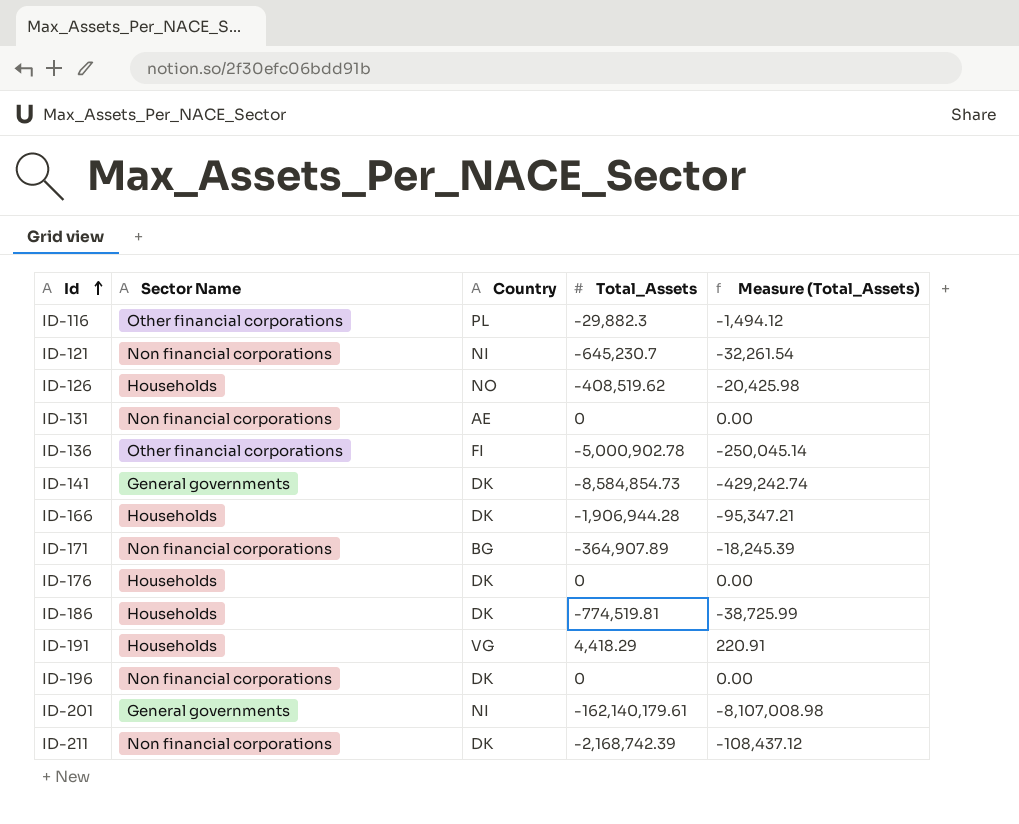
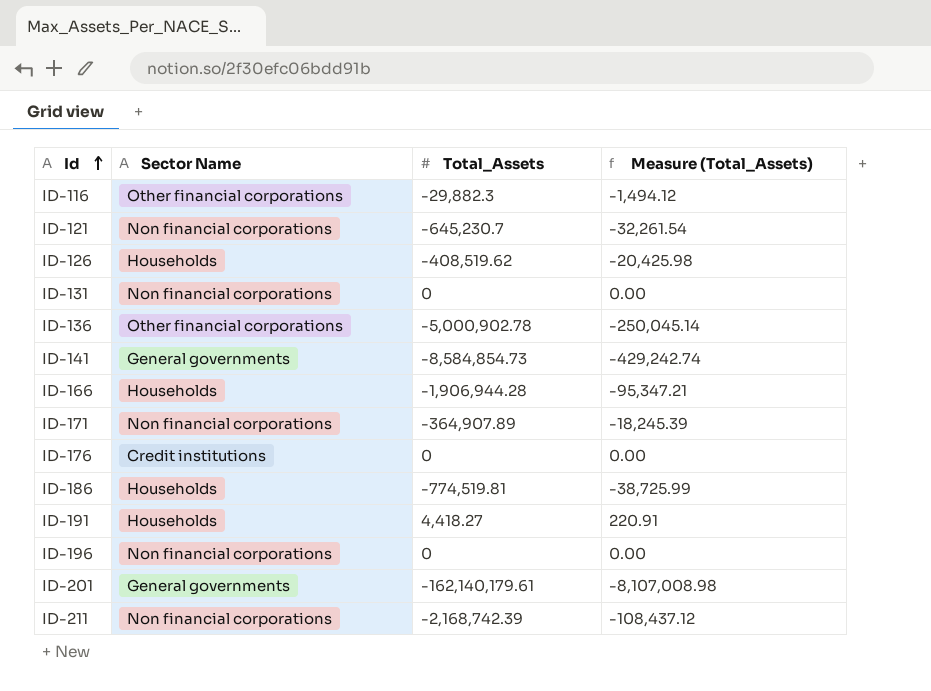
column Country | position: 3 -> none
ID-176 | Sector Name: Households -> Credit institutions
ID-191 | Total_Assets: 4,418.29 -> 4,418.27

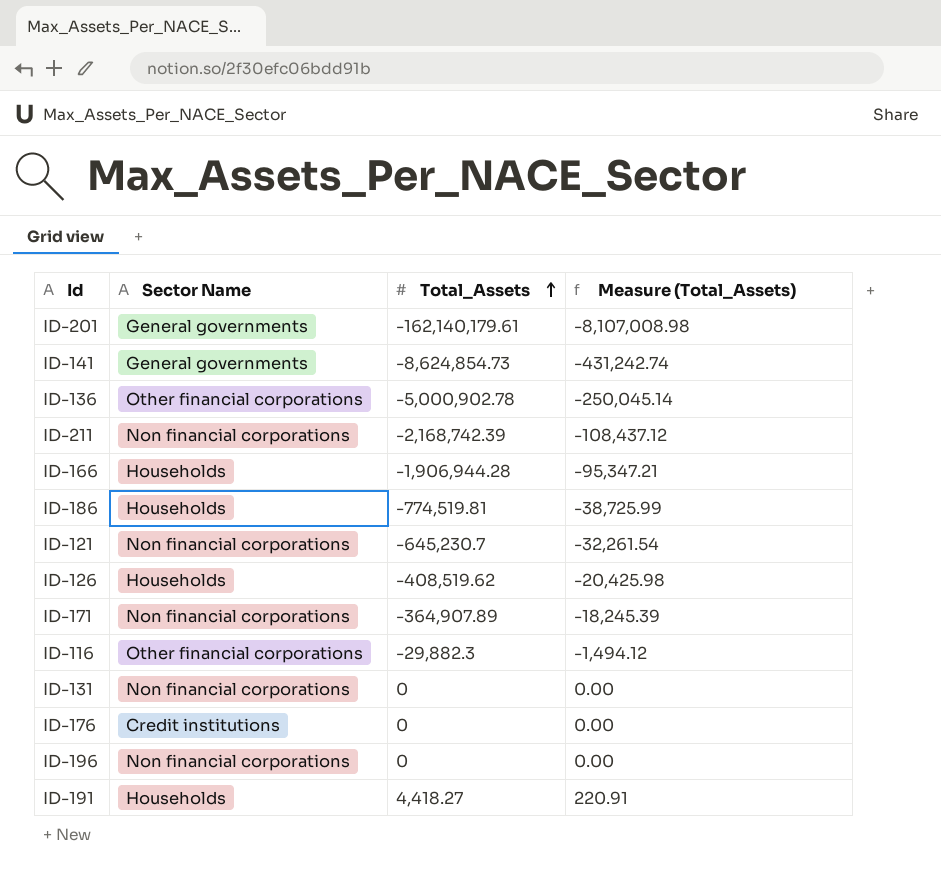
row order: Id ascending -> Total_Assets ascending
ID-141 | Total_Assets: -8,584,854.73 -> -8,624,854.73
ID-141 | Measure (Total_Assets): -429,242.74 -> -431,242.74

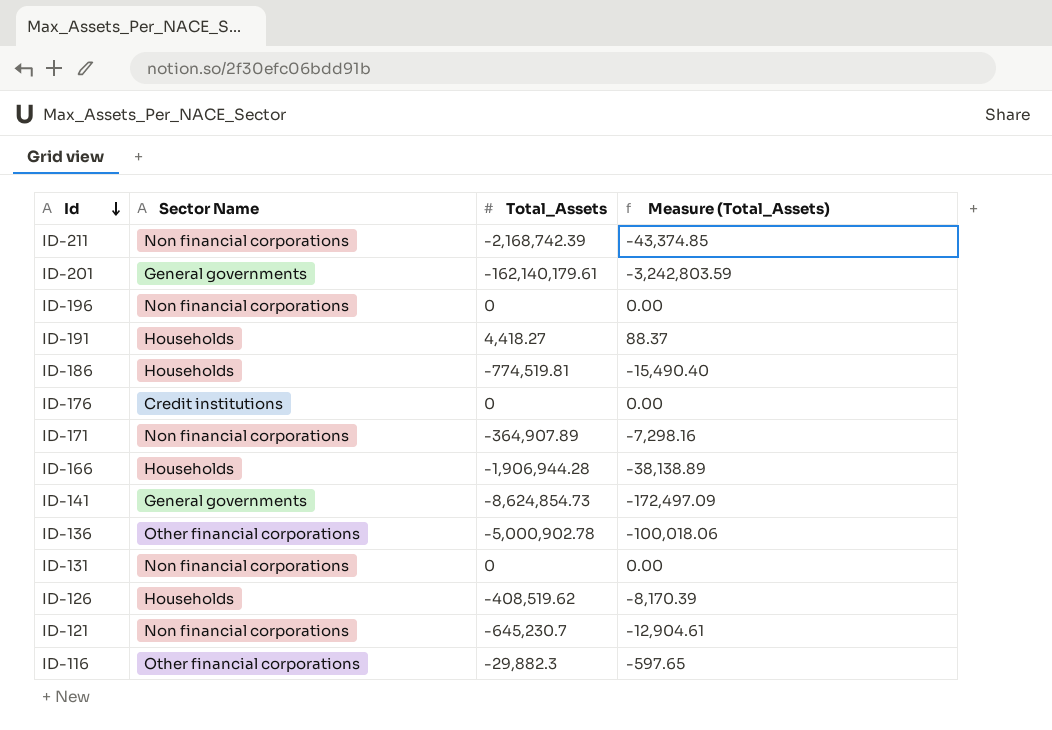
row order: Total_Assets ascending -> Id descending
column Measure (Total_Assets) | formula: [Total_Assets] * 0.05 -> [Total_Assets] * 0.02

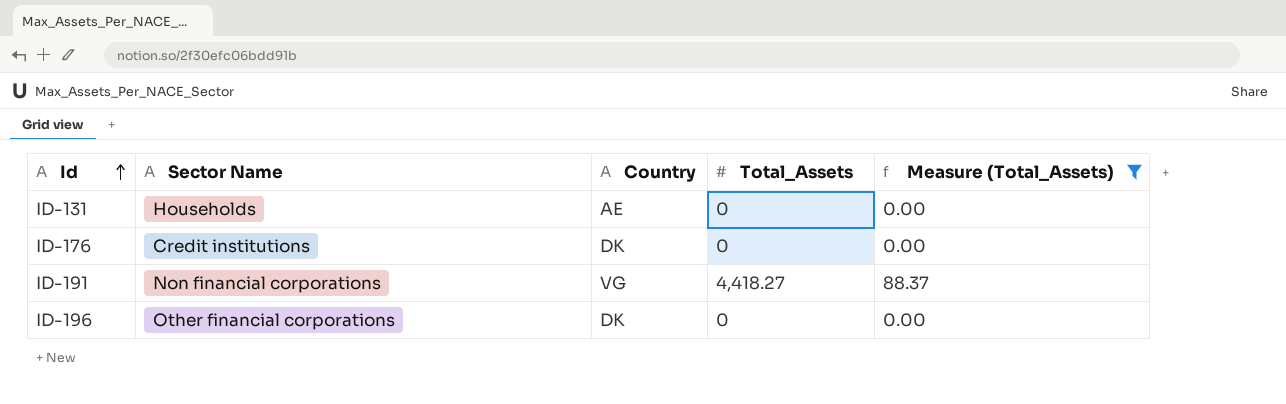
filter: none -> Measure (Total_Assets) >= 0.00
row order: Id descending -> Id ascending
column Country | position: none -> 3
ID-131 | Sector Name: Non financial corporations -> Households
ID-191 | Sector Name: Households -> Non financial corporations
ID-196 | Sector Name: Non financial corporations -> Other financial corporations

